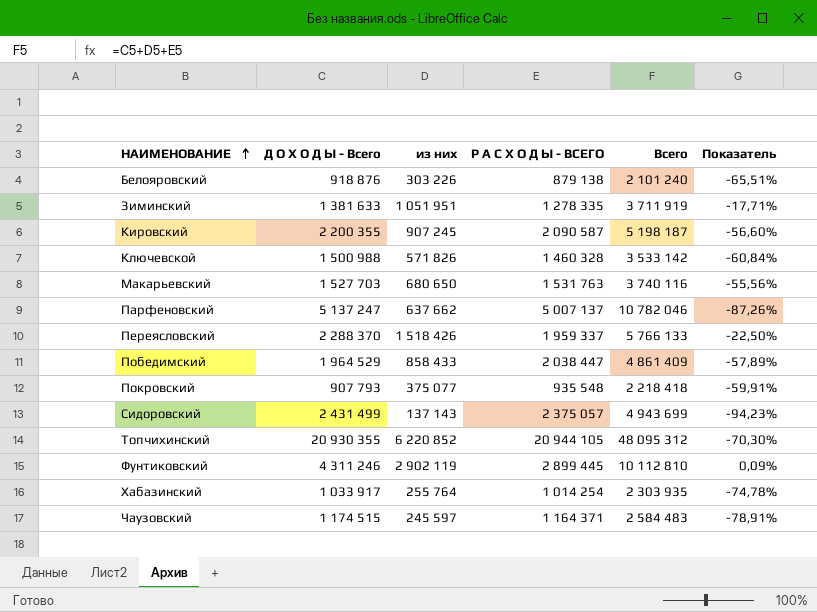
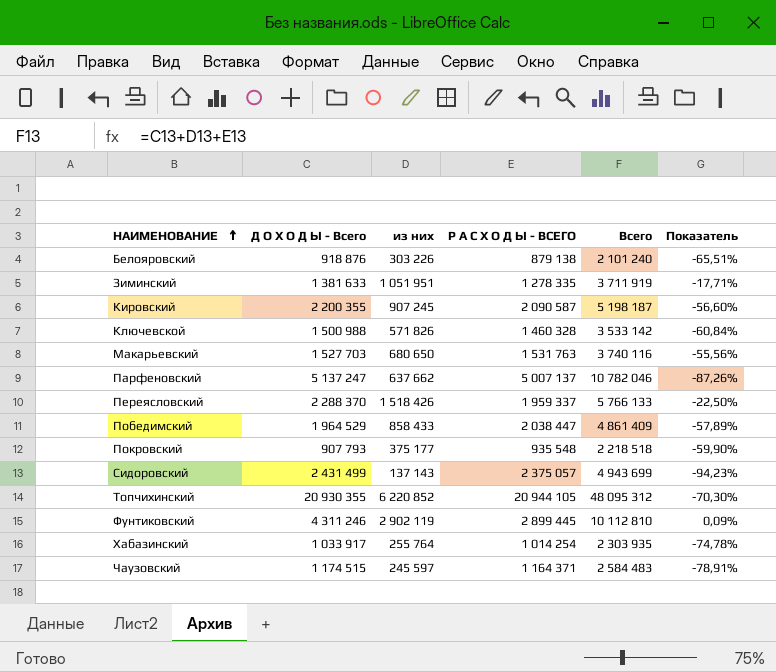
Покровский | из них: 375 077 -> 375 177
Покровский | Всего: 2 218 418 -> 2 218 518
Покровский | Показатель: -59,91% -> -59,90%

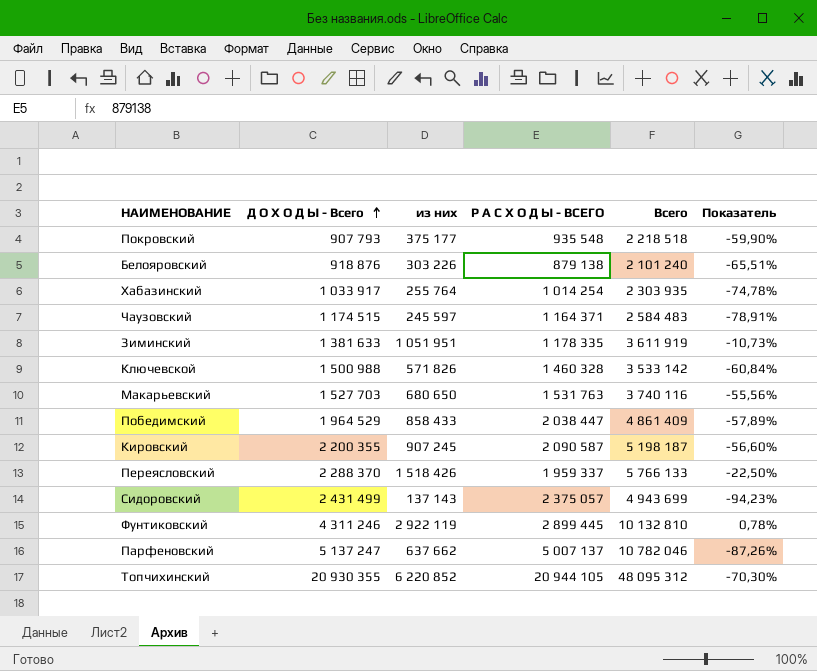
row order: НАИМЕНОВАНИЕ ascending -> Д О Х О Д Ы - Всего ascending
Зиминский | Р А С Х О Д Ы - ВСЕГО: 1 278 335 -> 1 178 335
Зиминский | Всего: 3 711 919 -> 3 611 919
Зиминский | Показатель: -17,71% -> -10,73%
Фунтиковский | из них: 2 902 119 -> 2 922 119
Фунтиковский | Всего: 10 112 810 -> 10 132 810
Фунтиковский | Показатель: 0,09% -> 0,78%

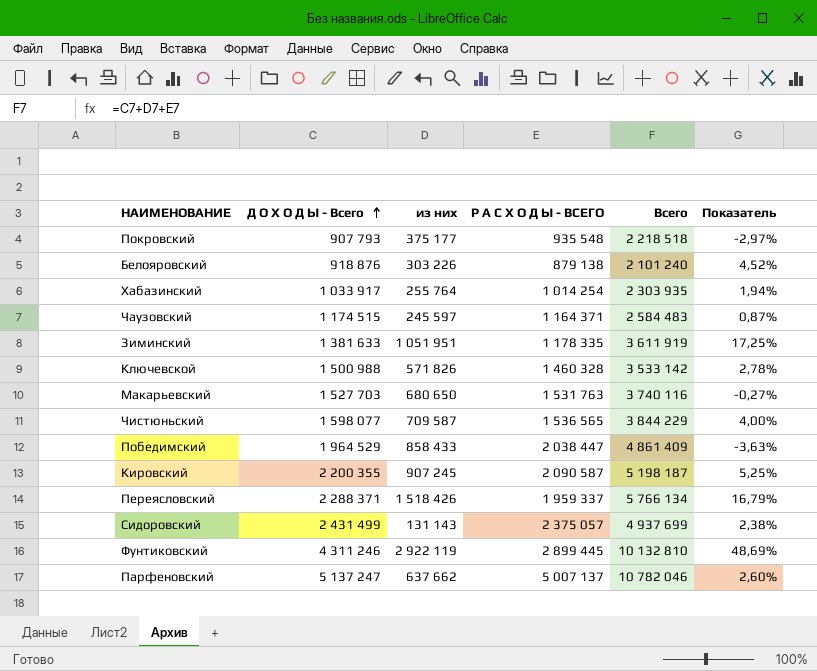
column Показатель | formula: ([из них] - [Р А С Х О Д Ы - ВСЕГО]) / [Р А С Х О Д Ы - ВСЕГО] -> ([Д О Х О Д Ы - Всего] - [Р А С Х О Д Ы - ВСЕГО]) / [Р А С Х О Д Ы - ВСЕГО]
row Топчихинский: 20 930 355 | 6 220 852 | 20 944 105 | 48 095 312 | -70,30% -> none
row Чистюньский: none -> 1 598 077 | 709 587 | 1 536 565 | 3 844 229 | 4,00%
Переясловский | Д О Х О Д Ы - Всего: 2 288 370 -> 2 288 371
Переясловский | Всего: 5 766 133 -> 5 766 134
Сидоровский | из них: 137 143 -> 131 143
Сидоровский | Всего: 4 943 699 -> 4 937 699

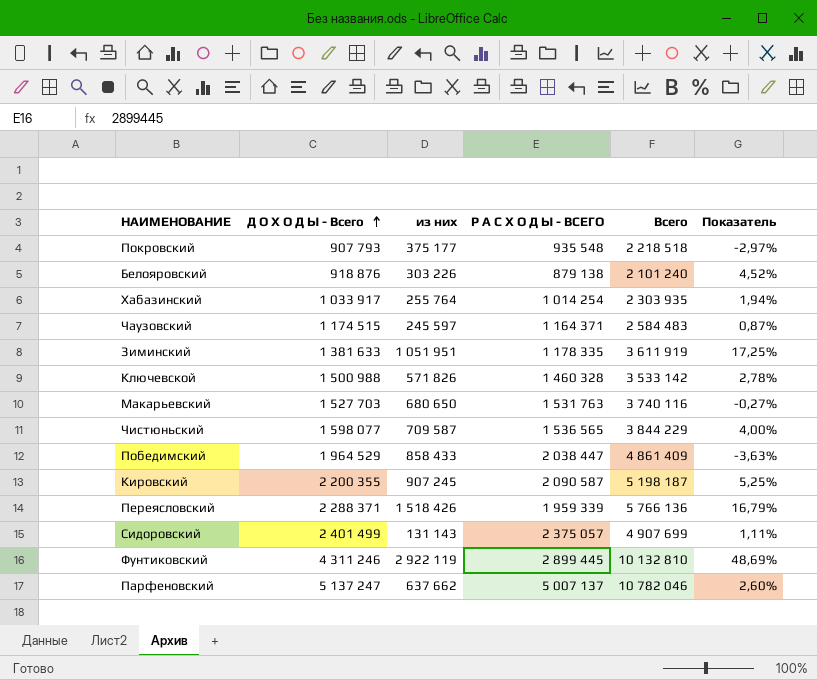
Переясловский | Р А С Х О Д Ы - ВСЕГО: 1 959 337 -> 1 959 339
Переясловский | Всего: 5 766 134 -> 5 766 136
Сидоровский | Д О Х О Д Ы - Всего: 2 431 499 -> 2 401 499
Сидоровский | Всего: 4 937 699 -> 4 907 699
Сидоровский | Показатель: 2,38% -> 1,11%

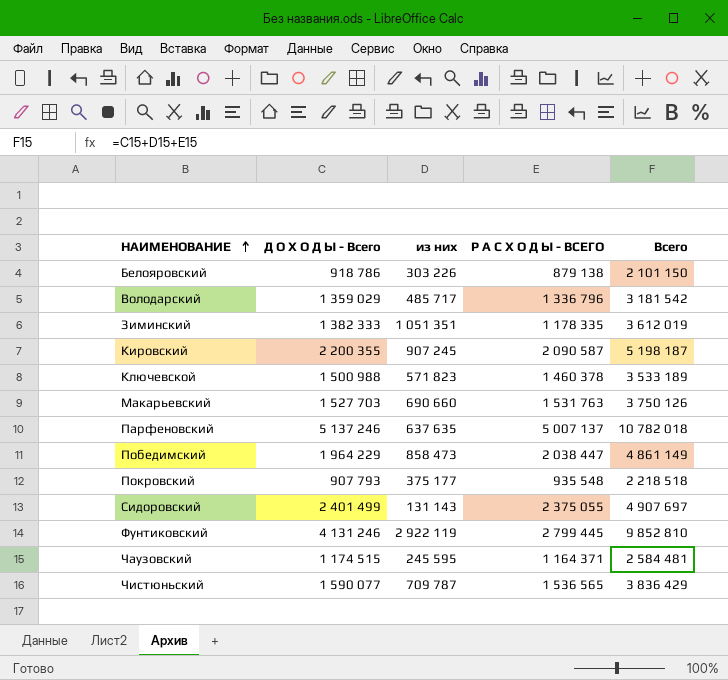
row order: Д О Х О Д Ы - Всего ascending -> НАИМЕНОВАНИЕ ascending
column Показатель | formula: ([Д О Х О Д Ы - Всего] - [Р А С Х О Д Ы - ВСЕГО]) / [Р А С Х О Д Ы - ВСЕГО] -> none
row Хабазинский: 1 033 917 | 255 764 | 1 014 254 | 2 303 935 | 1,94% -> none
row Переясловский: 2 288 371 | 1 518 426 | 1 959 339 | 5 766 136 | 16,79% -> none
Белояровский | Д О Х О Д Ы - Всего: 918 876 -> 918 786
Белояровский | Всего: 2 101 240 -> 2 101 150
row Володарский: none -> 1 359 029 | 485 717 | 1 336 796 | 3 181 542
Зиминский | Д О Х О Д Ы - Всего: 1 381 633 -> 1 382 333
Зиминский | из них: 1 051 951 -> 1 051 351
Зиминский | Всего: 3 611 919 -> 3 612 019
Ключевской | из них: 571 826 -> 571 823
Ключевской | Р А С Х О Д Ы - ВСЕГО: 1 460 328 -> 1 460 378
Ключевской | Всего: 3 533 142 -> 3 533 189
Макарьевский | из них: 680 650 -> 690 660
Макарьевский | Всего: 3 740 116 -> 3 750 126
Парфеновский | Д О Х О Д Ы - Всего: 5 137 247 -> 5 137 246
Парфеновский | из них: 637 662 -> 637 635
Парфеновский | Всего: 10 782 046 -> 10 782 018
Победимский | Д О Х О Д Ы - Всего: 1 964 529 -> 1 964 229
Победимский | из них: 858 433 -> 858 473
Победимский | Всего: 4 861 409 -> 4 861 149
Сидоровский | Р А С Х О Д Ы - ВСЕГО: 2 375 057 -> 2 375 055
Сидоровский | Всего: 4 907 699 -> 4 907 697
Фунтиковский | Д О Х О Д Ы - Всего: 4 311 246 -> 4 131 246
Фунтиковский | Р А С Х О Д Ы - ВСЕГО: 2 899 445 -> 2 799 445
Фунтиковский | Всего: 10 132 810 -> 9 852 810
Чаузовский | из них: 245 597 -> 245 595
Чаузовский | Всего: 2 584 483 -> 2 584 481
Чистюньский | Д О Х О Д Ы - Всего: 1 598 077 -> 1 590 077
Чистюньский | из них: 709 587 -> 709 787
Чистюньский | Всего: 3 844 229 -> 3 836 429

